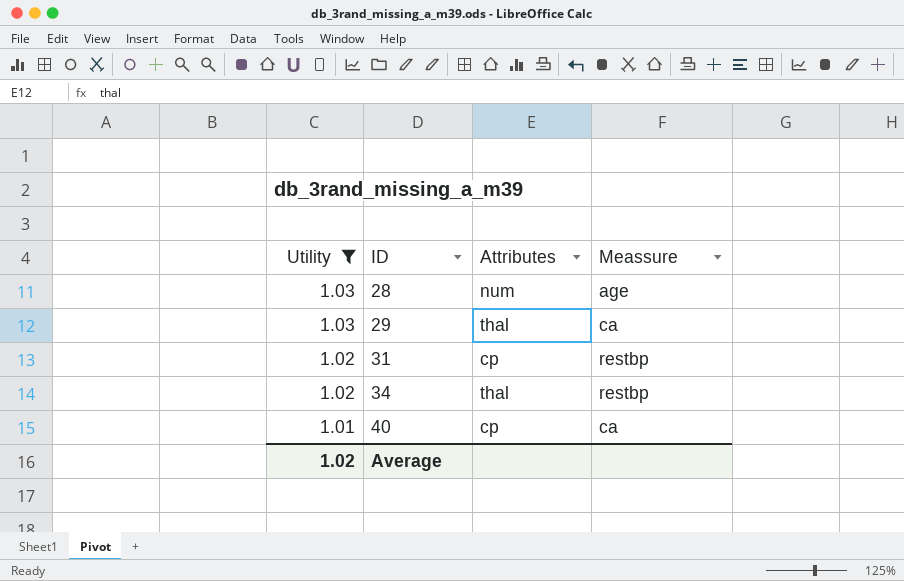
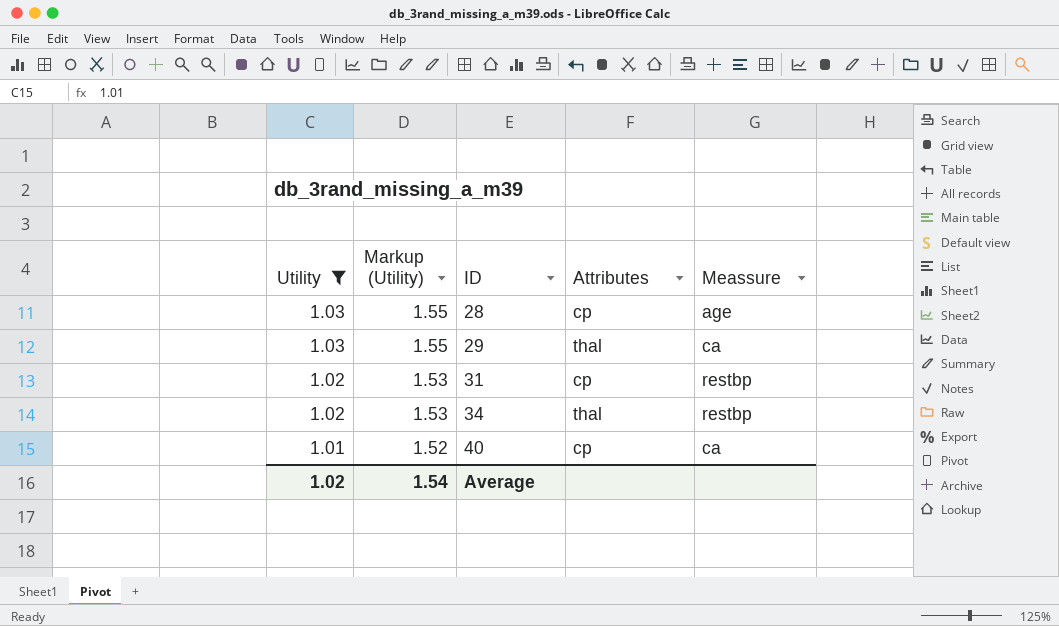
column Markup (Utility) | formula: none -> [Utility] * 1.5
28 | Attributes: num -> cp

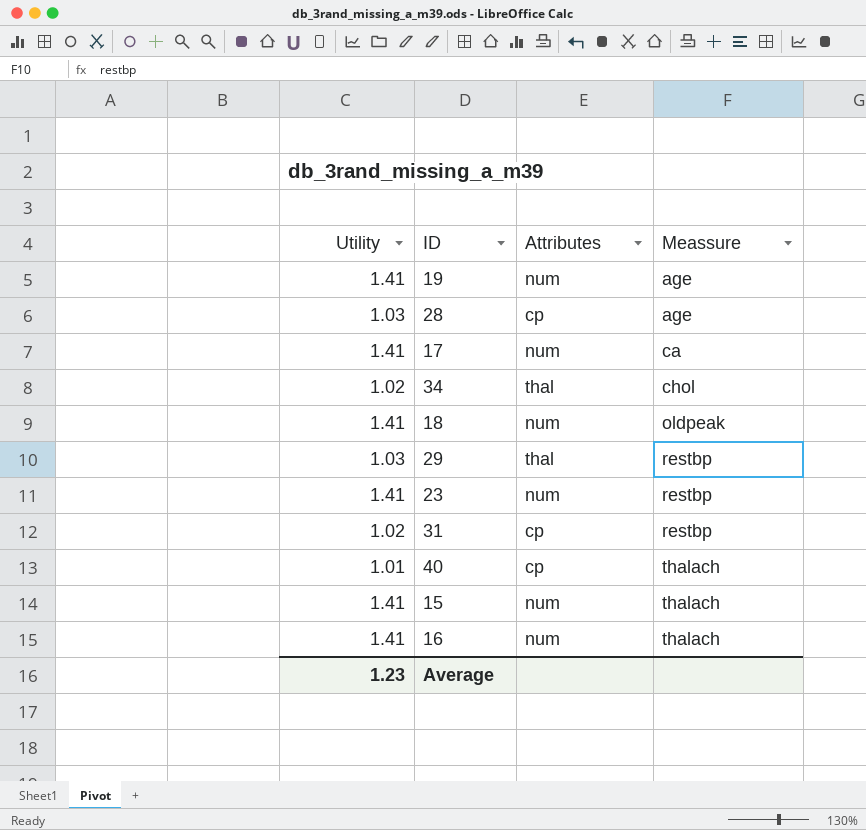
filter: Utility != 1.41 -> none
row order: Utility descending -> Meassure ascending
column Markup (Utility) | formula: [Utility] * 1.5 -> none
34 | Meassure: restbp -> chol
29 | Meassure: ca -> restbp
40 | Meassure: ca -> thalach
Average | Utility: 1.02 -> 1.23

